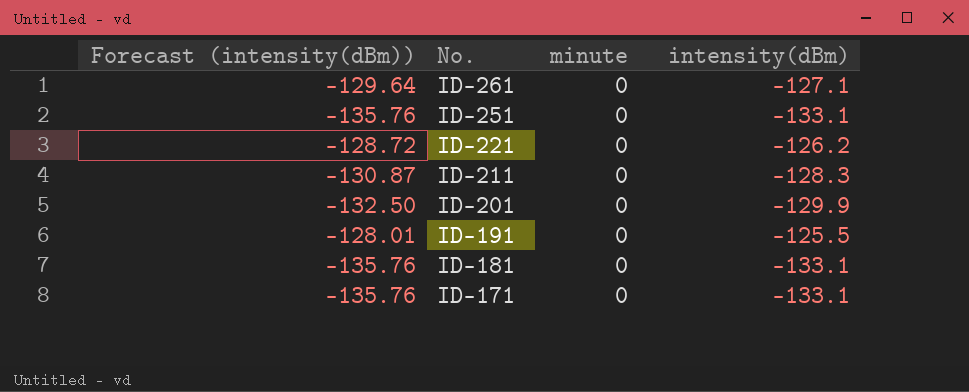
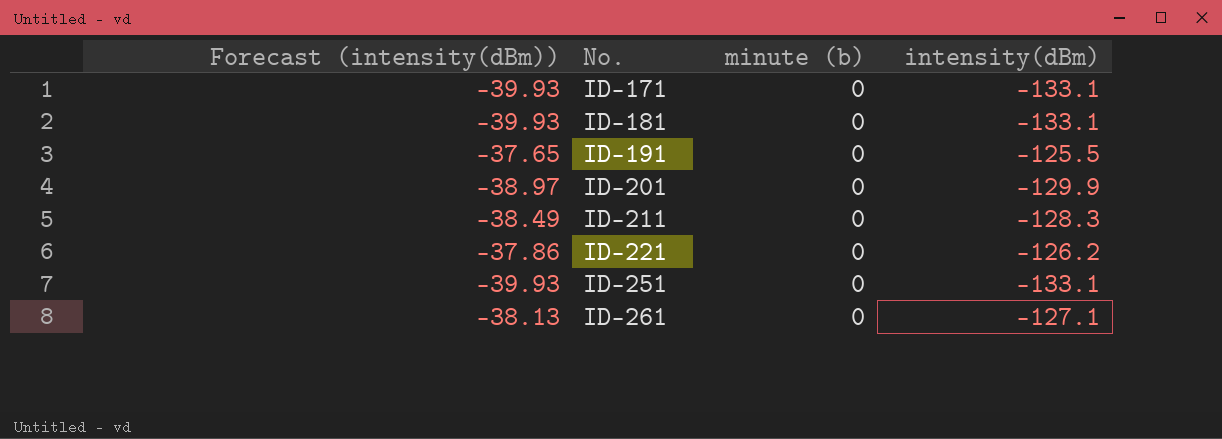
row order: No. descending -> No. ascending
column Forecast (intensity(dBm)) | formula: [intensity(dBm)] * 1.02 -> [intensity(dBm)] * 0.3
column name: minute -> minute (b)

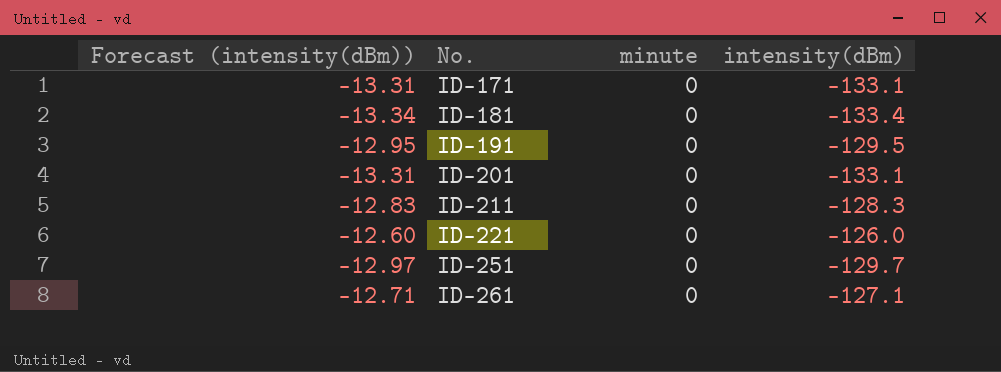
column Forecast (intensity(dBm)) | formula: [intensity(dBm)] * 0.3 -> [intensity(dBm)] * 0.1
column name: minute (b) -> minute
ID-181 | intensity(dBm): -133.1 -> -133.4
ID-191 | intensity(dBm): -125.5 -> -129.5
ID-201 | intensity(dBm): -129.9 -> -133.1
ID-221 | intensity(dBm): -126.2 -> -126.0
ID-251 | intensity(dBm): -133.1 -> -129.7

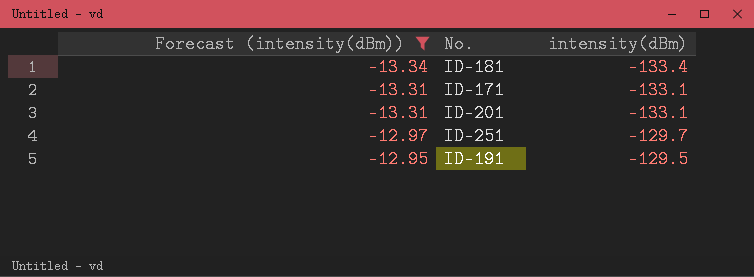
filter: none -> Forecast (intensity(dBm)) <= -12.95
row order: No. ascending -> Forecast (intensity(dBm)) ascending
column minute | position: 3 -> none

